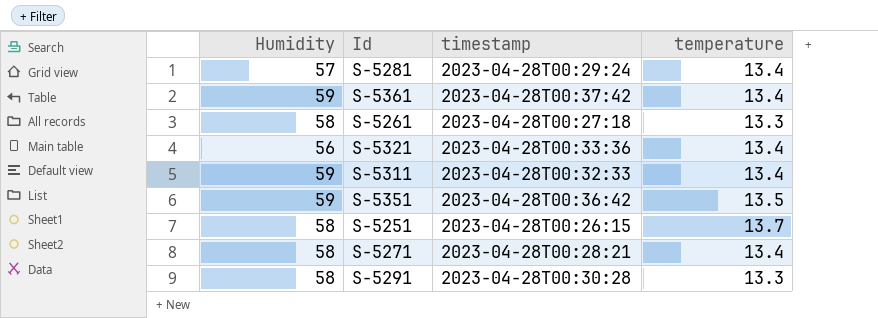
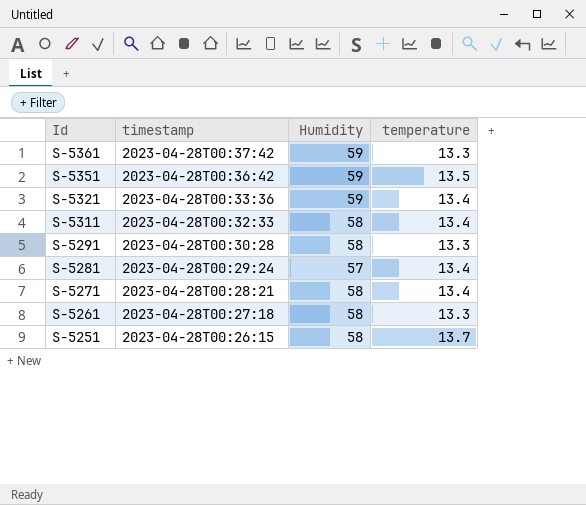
row order: none -> Id descending
column Humidity | position: 1 -> 3
S-5361 | temperature: 13.4 -> 13.3
S-5321 | Humidity: 56 -> 59
S-5311 | Humidity: 59 -> 58

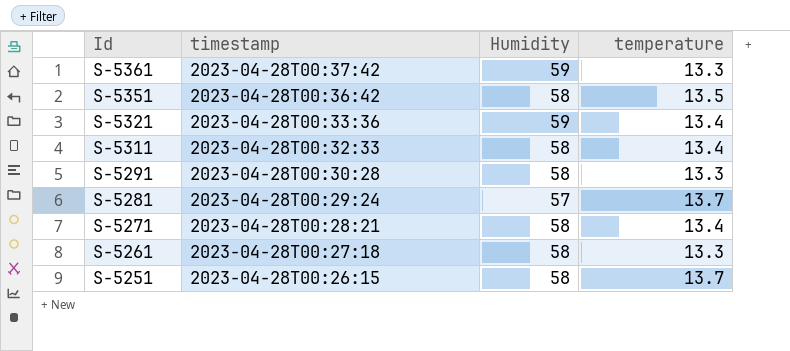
S-5351 | Humidity: 59 -> 58
S-5281 | temperature: 13.4 -> 13.7

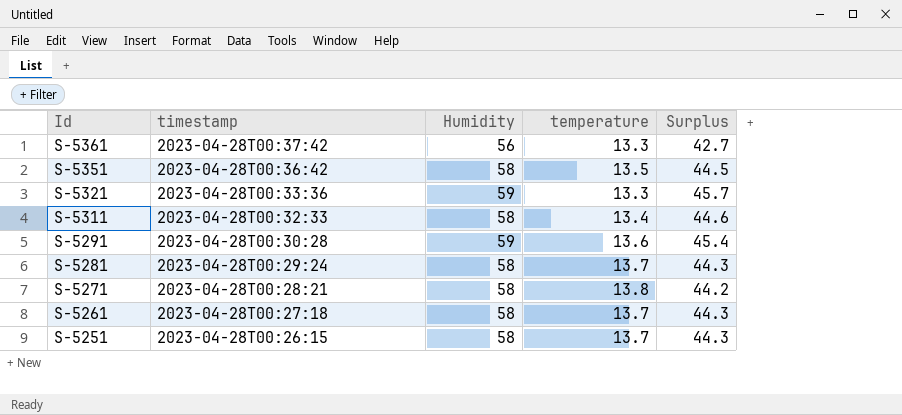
column Surplus | formula: none -> [Humidity] - [temperature]
S-5361 | Humidity: 59 -> 56
S-5321 | temperature: 13.4 -> 13.3
S-5291 | Humidity: 58 -> 59
S-5291 | temperature: 13.3 -> 13.6
S-5281 | Humidity: 57 -> 58
S-5271 | temperature: 13.4 -> 13.8
S-5261 | temperature: 13.3 -> 13.7

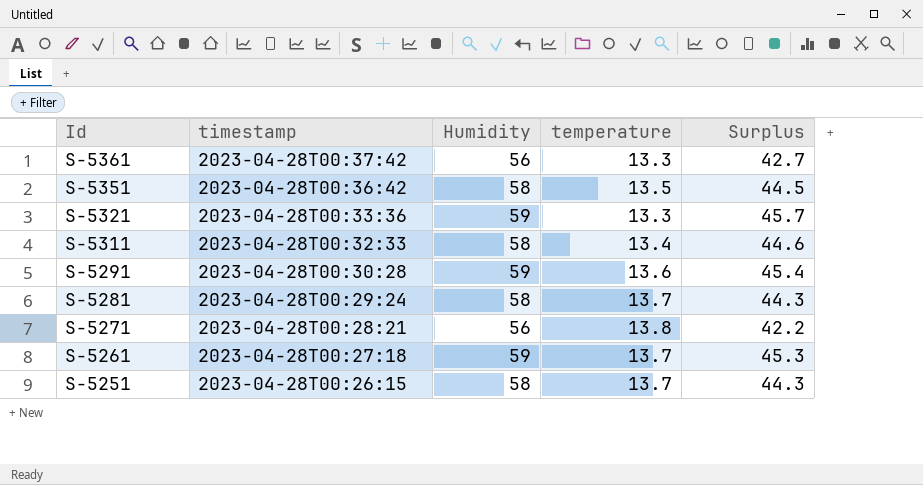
S-5271 | Humidity: 58 -> 56
S-5271 | Surplus: 44.2 -> 42.2
S-5261 | Humidity: 58 -> 59
S-5261 | Surplus: 44.3 -> 45.3

